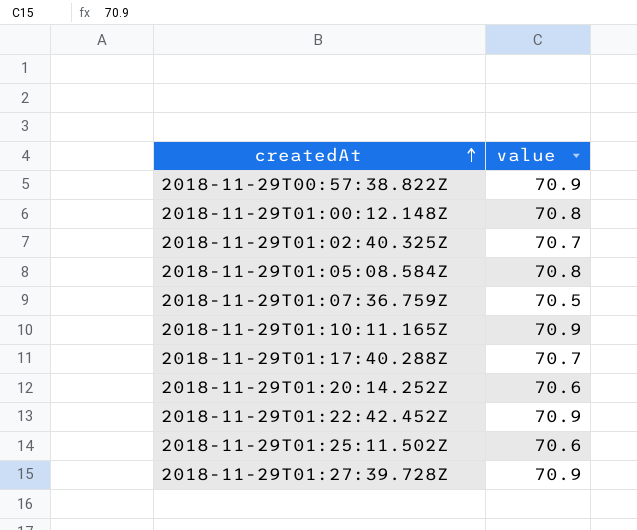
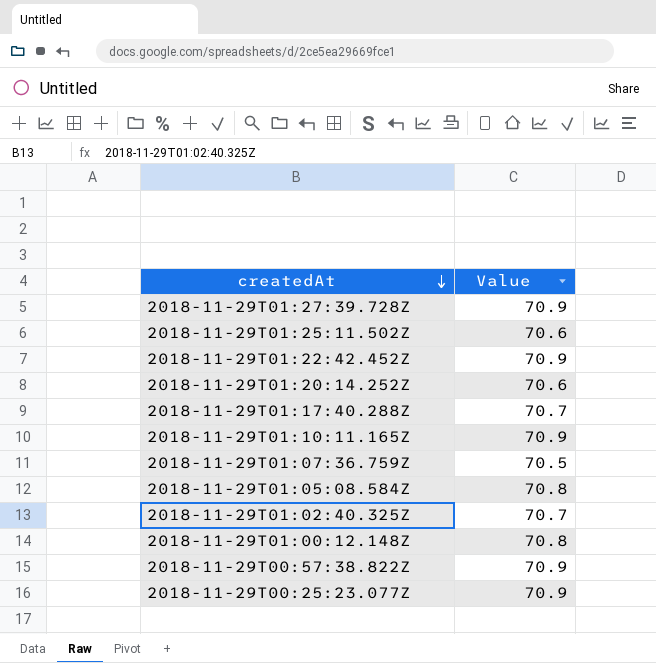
row order: createdAt ascending -> createdAt descending
column name: value -> Value
row 2018-11-29T00:25:23.077Z: none -> 70.9

